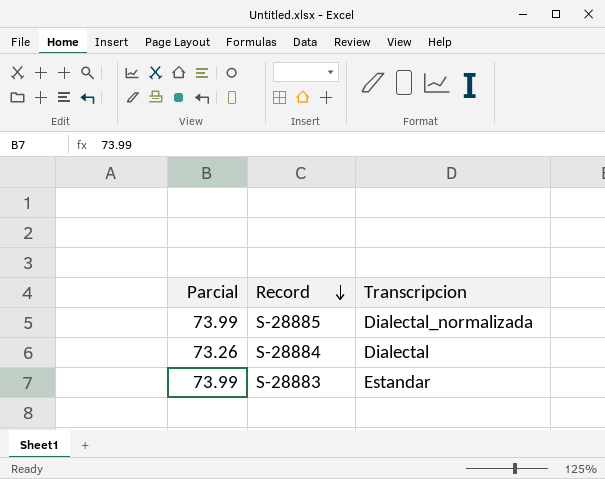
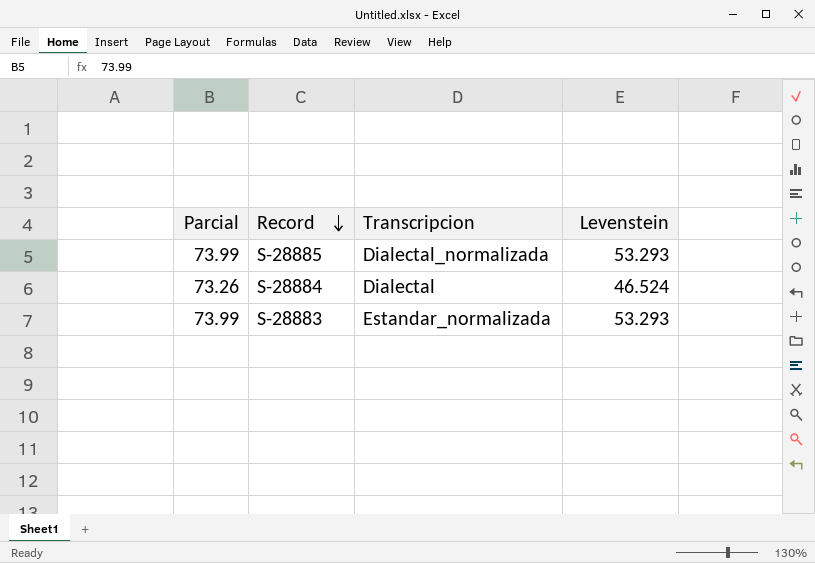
column Levenstein | position: none -> 4
S-28883 | Transcripcion: Estandar -> Estandar_normalizada

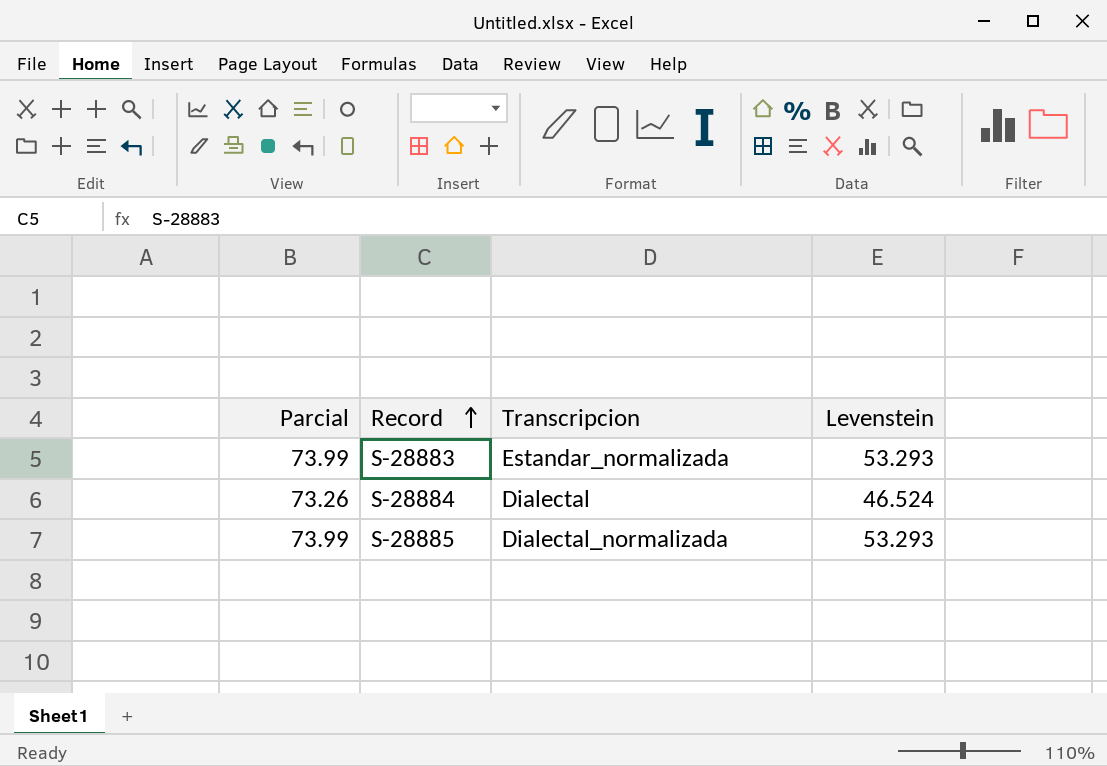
row order: Record descending -> Record ascending

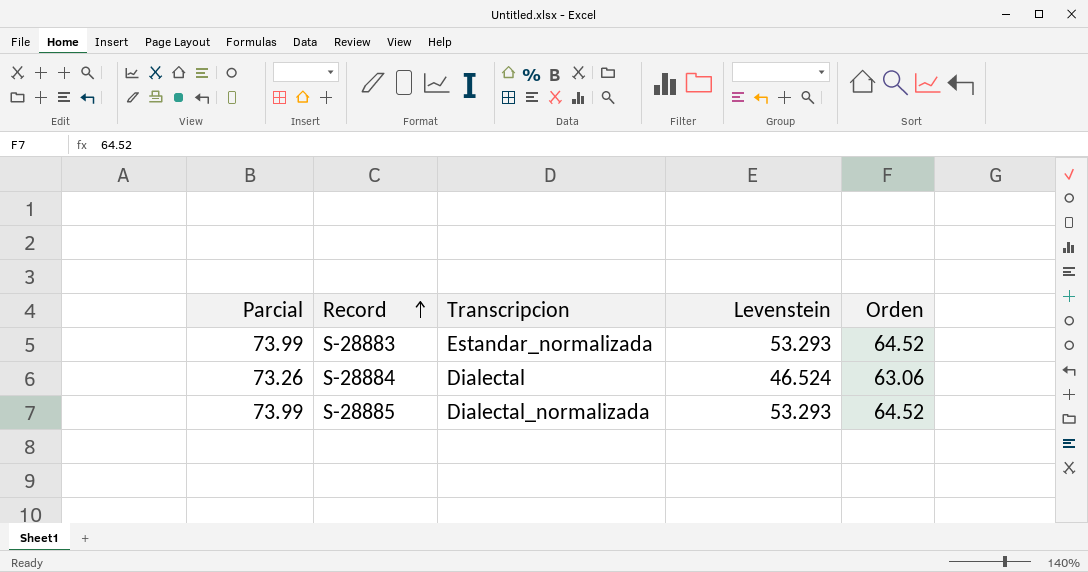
column Orden | position: none -> 5

